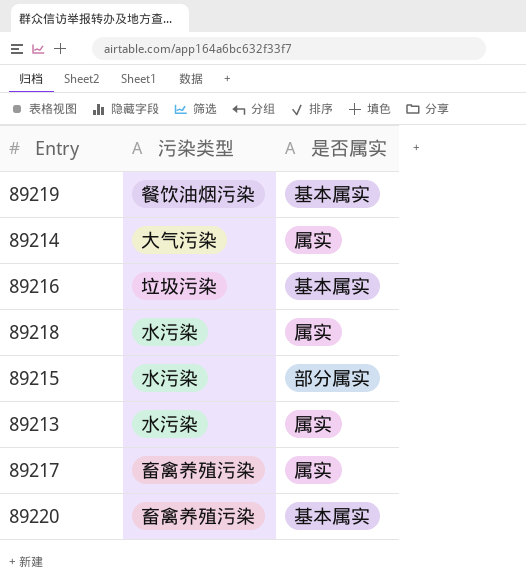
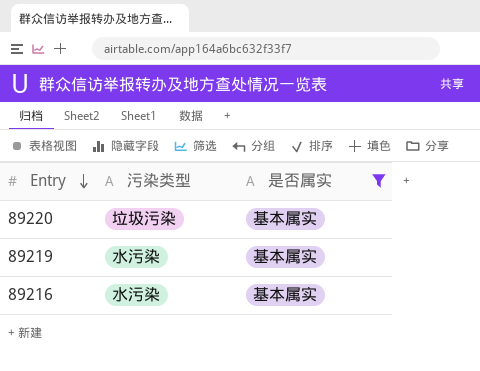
filter: none -> 是否属实 = 基本属实
row order: none -> Entry descending
89220 | 污染类型: 畜禽养殖污染 -> 垃圾污染
89219 | 污染类型: 餐饮油烟污染 -> 水污染
89216 | 污染类型: 垃圾污染 -> 水污染

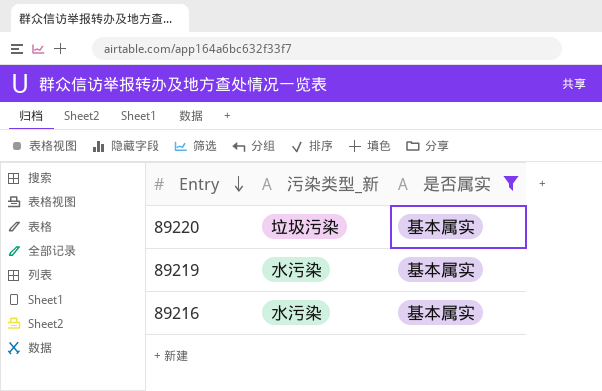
column name: 污染类型 -> 污染类型_新

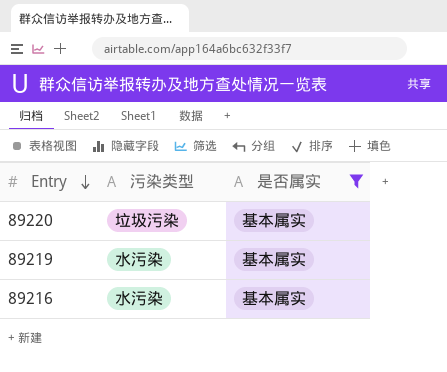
column name: 污染类型_新 -> 污染类型

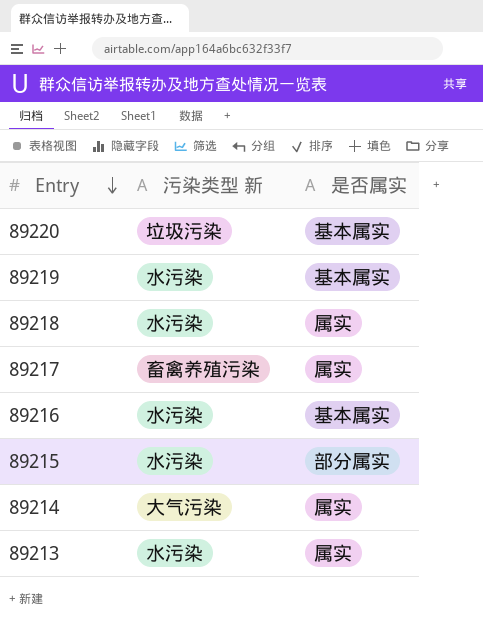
filter: 是否属实 = 基本属实 -> none
column name: 污染类型 -> 污染类型 新

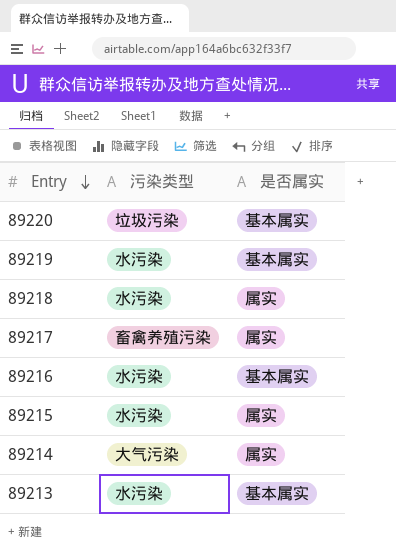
column name: 污染类型 新 -> 污染类型
89215 | 是否属实: 部分属实 -> 属实
89213 | 是否属实: 属实 -> 基本属实

